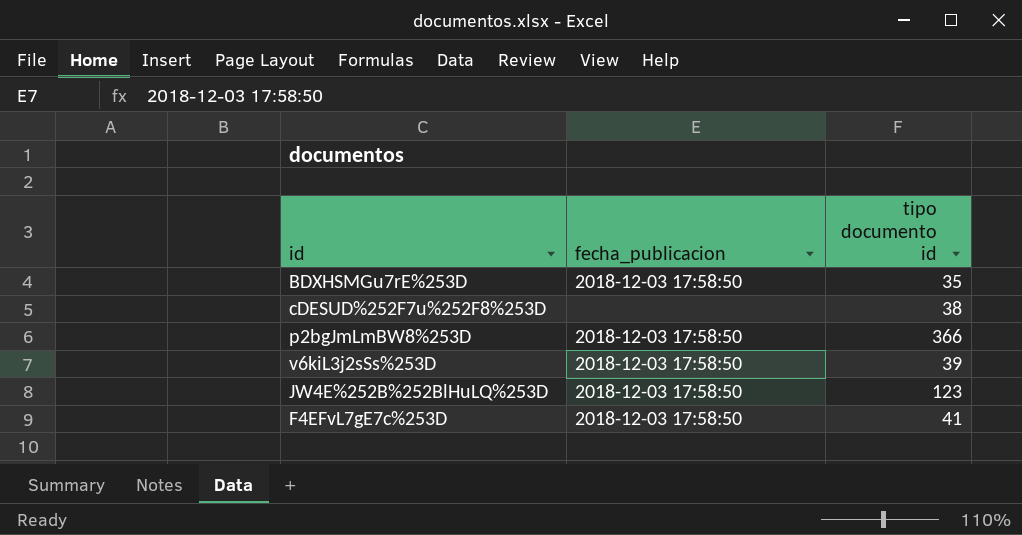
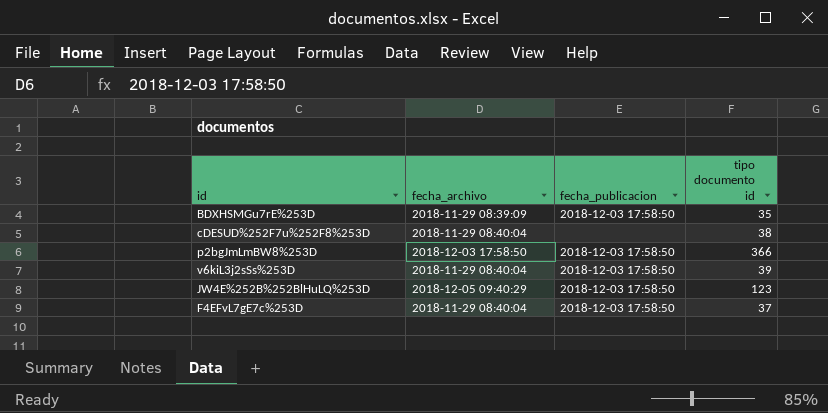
column fecha_archivo | position: none -> 2
F4EFvL7gE7c%253D | tipo documento id: 41 -> 37

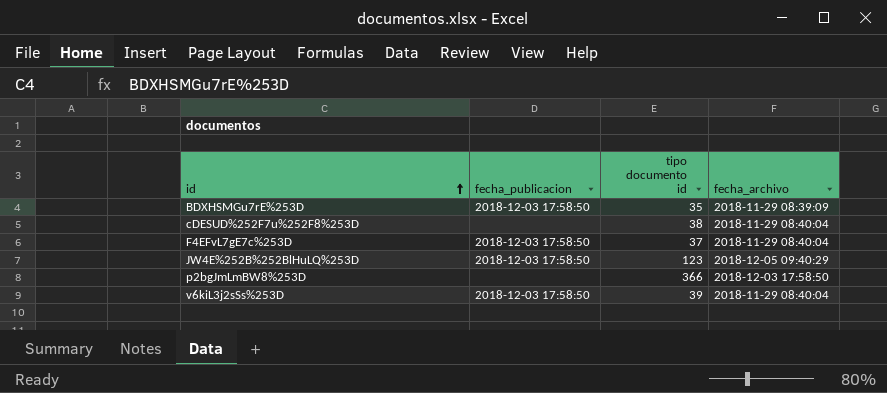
row order: none -> id ascending
column fecha_archivo | position: 2 -> 4
p2bgJmLmBW8%253D | fecha_publicacion: 2018-12-03 17:58:50 -> none

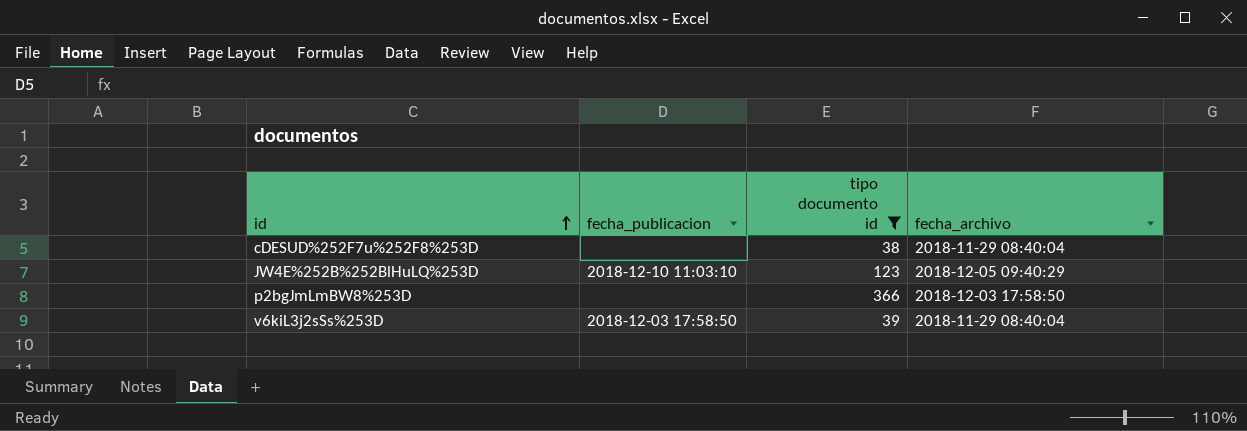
filter: none -> tipo documento id >= 38
JW4E%252B%252BlHuLQ%253D | fecha_publicacion: 2018-12-03 17:58:50 -> 2018-12-10 11:03:10

